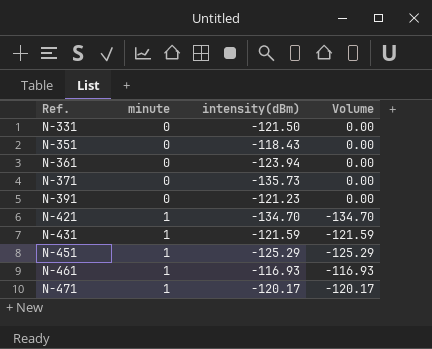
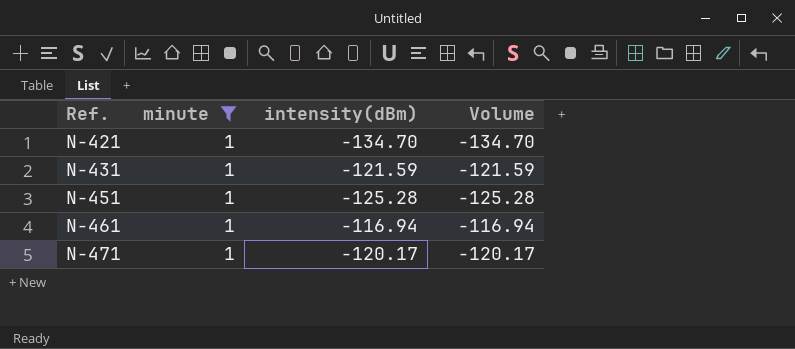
filter: none -> minute = 1
N-451 | intensity(dBm): -125.29 -> -125.28
N-451 | Volume: -125.29 -> -125.28
N-461 | intensity(dBm): -116.93 -> -116.94
N-461 | Volume: -116.93 -> -116.94

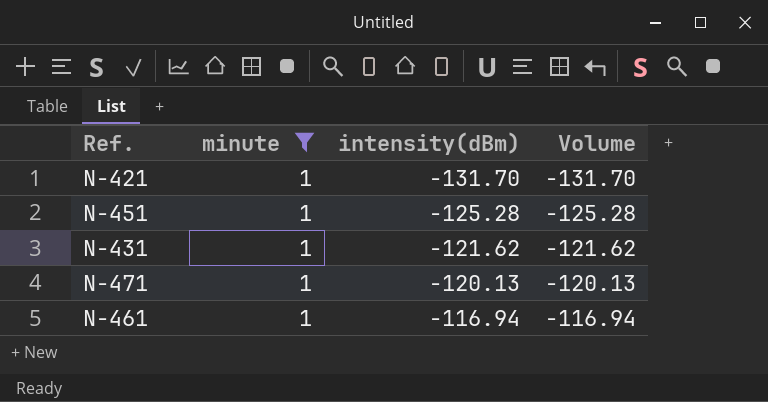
row order: Ref. ascending -> intensity(dBm) ascending
N-421 | intensity(dBm): -134.70 -> -131.70
N-421 | Volume: -134.70 -> -131.70
N-431 | intensity(dBm): -121.59 -> -121.62
N-431 | Volume: -121.59 -> -121.62
N-471 | intensity(dBm): -120.17 -> -120.13
N-471 | Volume: -120.17 -> -120.13

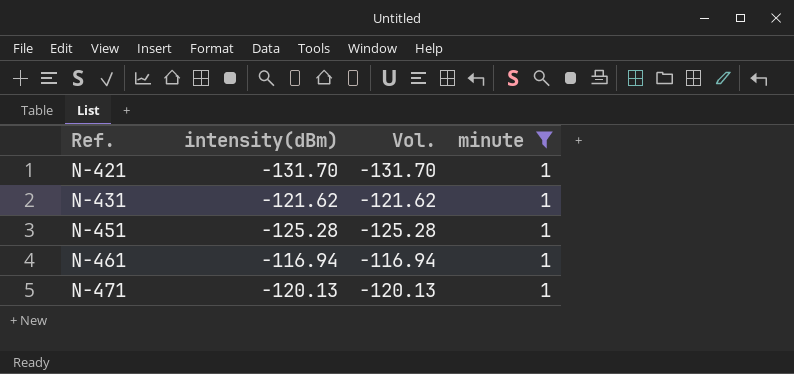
row order: intensity(dBm) ascending -> Ref. ascending
column name: Volume -> Vol.
column minute | position: 2 -> 4

